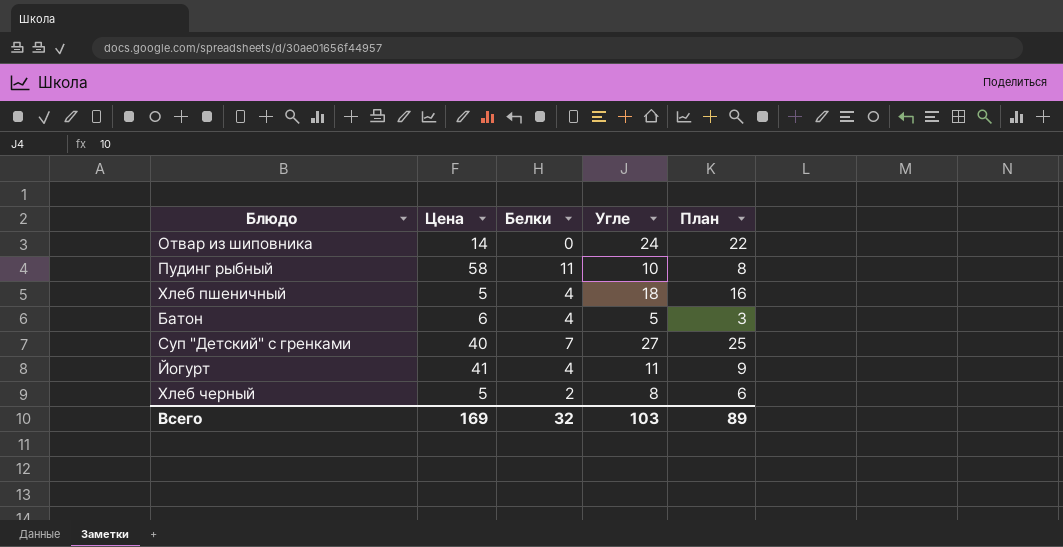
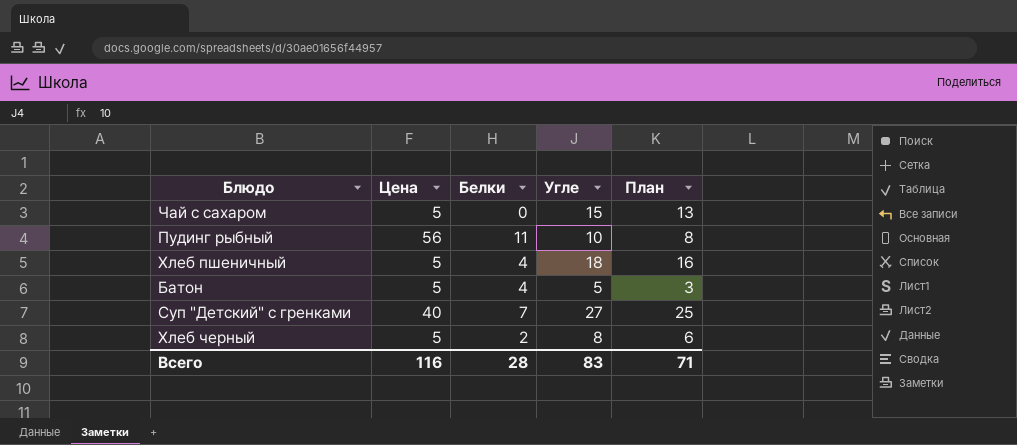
row Отвар из шиповника: 14 | 0 | 24 | 22 -> none
row Йогурт: 41 | 4 | 11 | 9 -> none
row Чай с сахаром: none -> 5 | 0 | 15 | 13
Пудинг рыбный | Цена: 58 -> 56
Батон | Цена: 6 -> 5
Всего | Цена: 169 -> 116
Всего | Белки: 32 -> 28
Всего | Угле: 103 -> 83
Всего | План: 89 -> 71

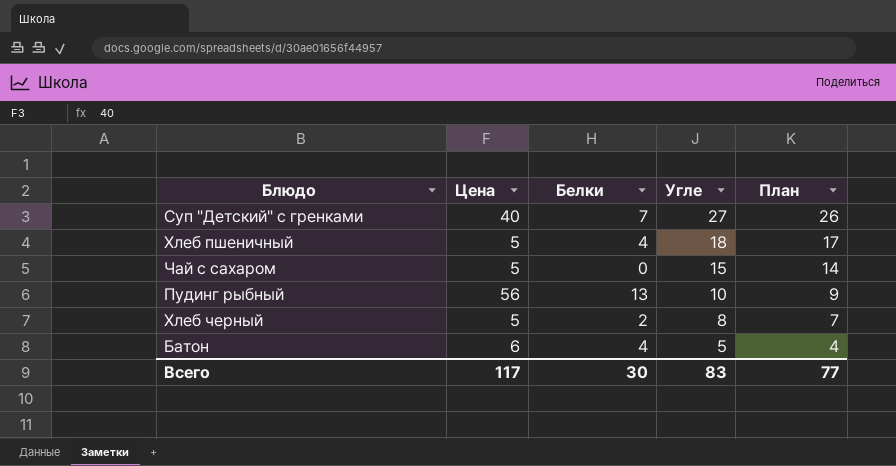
row order: none -> Угле descending
column План | formula: [Угле] - 2 -> [Угле] - 1
Пудинг рыбный | Белки: 11 -> 13
Батон | Цена: 5 -> 6
Всего | Цена: 116 -> 117
Всего | Белки: 28 -> 30
Всего | План: 71 -> 77

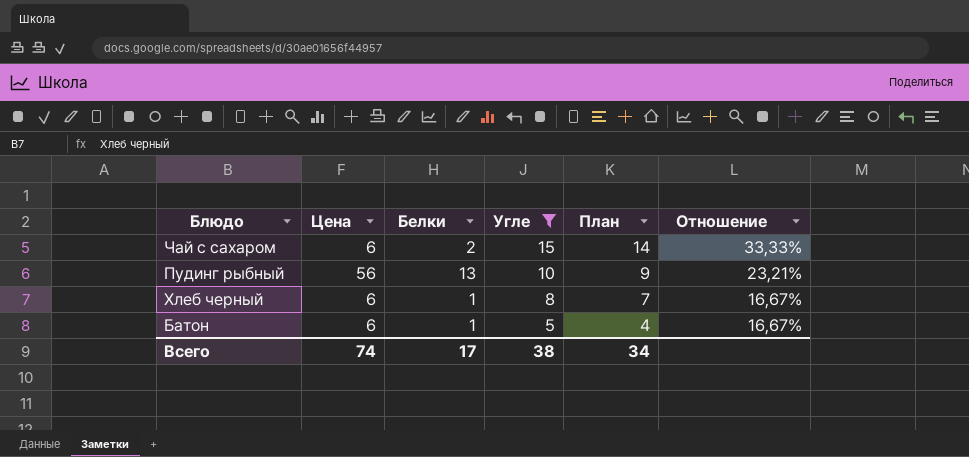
filter: none -> Угле <= 15
column Отношение | formula: none -> [Белки] / [Цена]
Чай с сахаром | Цена: 5 -> 6
Чай с сахаром | Белки: 0 -> 2
Хлеб черный | Цена: 5 -> 6
Хлеб черный | Белки: 2 -> 1
Батон | Белки: 4 -> 1
Всего | Цена: 117 -> 74
Всего | Белки: 30 -> 17
Всего | Угле: 83 -> 38
Всего | План: 77 -> 34

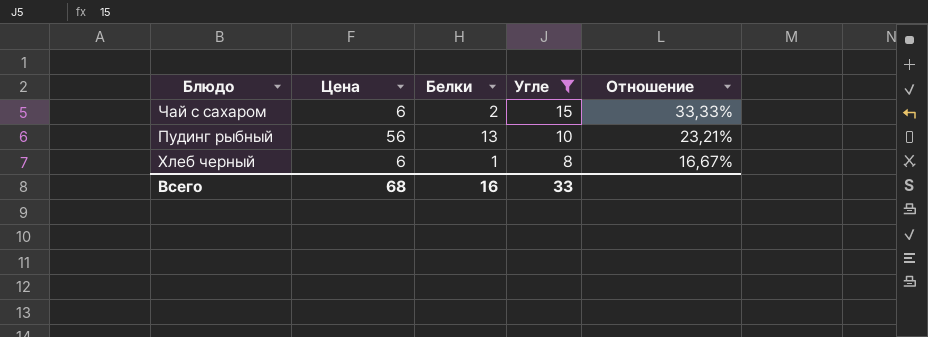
column План | formula: [Угле] - 1 -> none
row Батон: 6 | 1 | 5 | 4 | 16,67% -> none
Всего | Цена: 74 -> 68
Всего | Белки: 17 -> 16
Всего | Угле: 38 -> 33

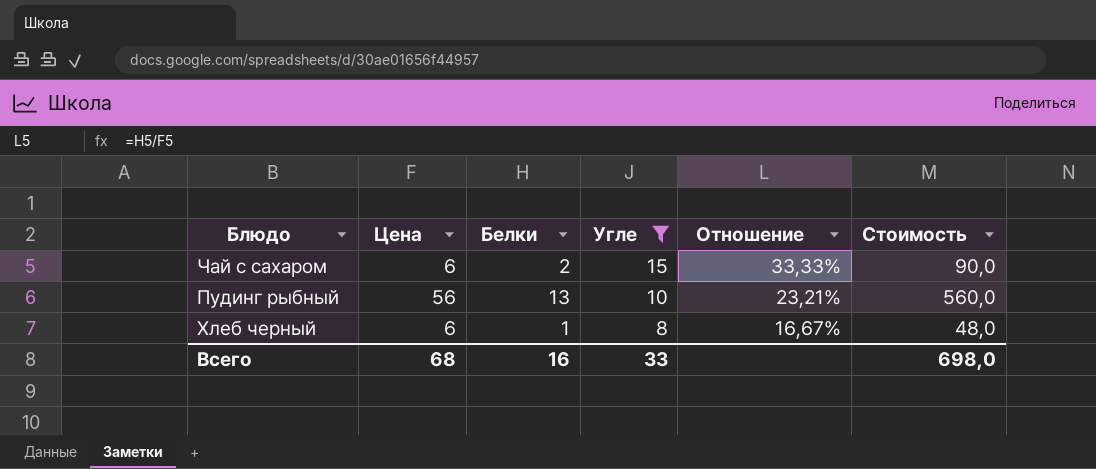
column Стоимость | formula: none -> [Цена] * [Угле]

